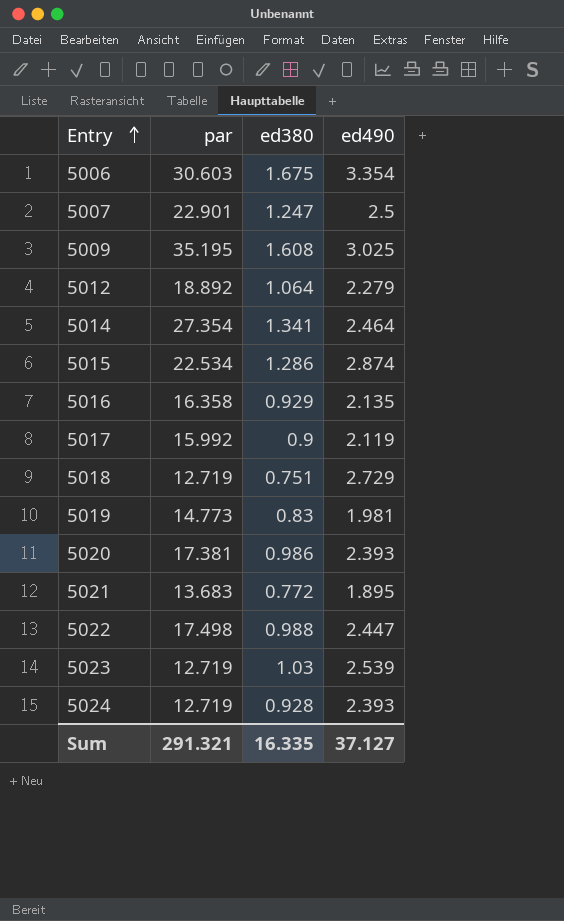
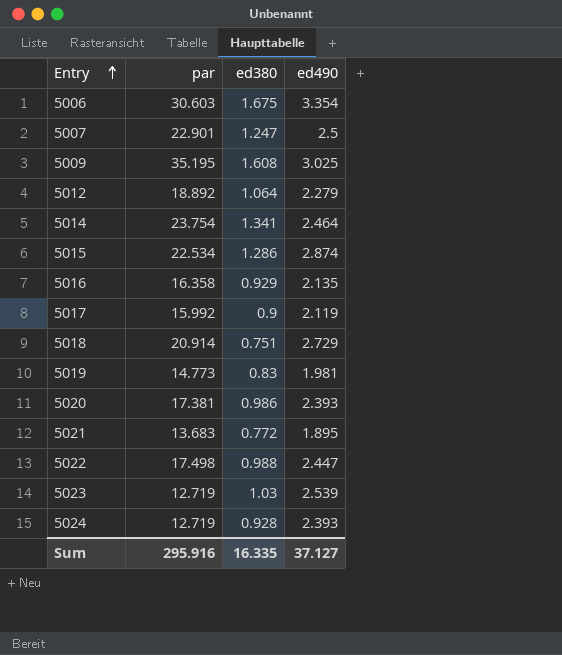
5014 | par: 27.354 -> 23.754
5018 | par: 12.719 -> 20.914
Sum | par: 291.321 -> 295.916

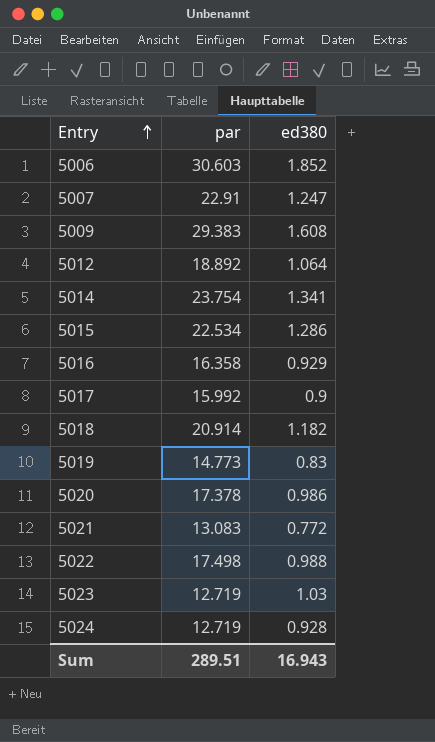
column ed490 | position: 4 -> none
5006 | ed380: 1.675 -> 1.852
5007 | par: 22.901 -> 22.91
5009 | par: 35.195 -> 29.383
5018 | ed380: 0.751 -> 1.182
5020 | par: 17.381 -> 17.378
5021 | par: 13.683 -> 13.083
Sum | par: 295.916 -> 289.51
Sum | ed380: 16.335 -> 16.943

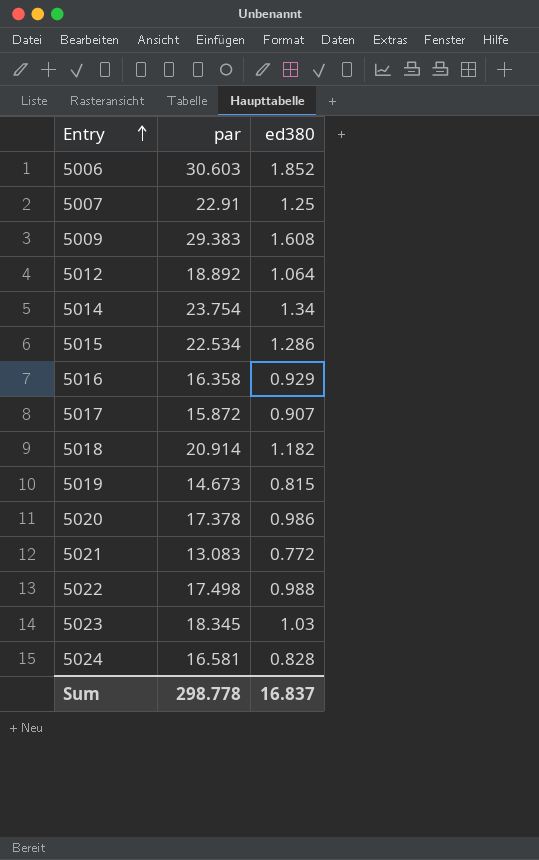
5007 | ed380: 1.247 -> 1.25
5014 | ed380: 1.341 -> 1.34
5017 | par: 15.992 -> 15.872
5017 | ed380: 0.9 -> 0.907
5019 | par: 14.773 -> 14.673
5019 | ed380: 0.83 -> 0.815
5023 | par: 12.719 -> 18.345
5024 | par: 12.719 -> 16.581
5024 | ed380: 0.928 -> 0.828
Sum | par: 289.51 -> 298.778
Sum | ed380: 16.943 -> 16.837

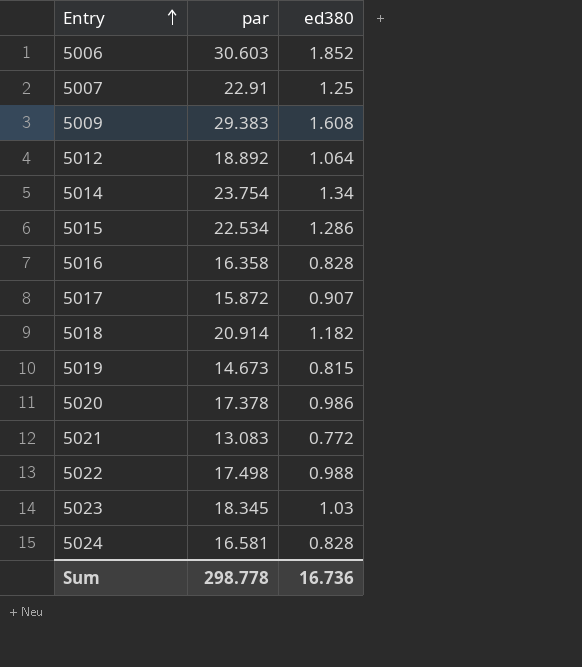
5016 | ed380: 0.929 -> 0.828
Sum | ed380: 16.837 -> 16.736

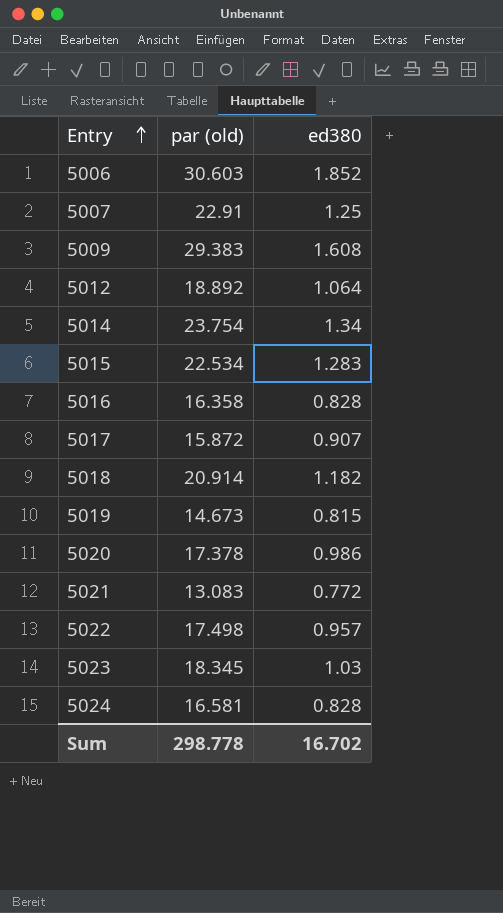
column name: par -> par (old)
5015 | ed380: 1.286 -> 1.283
5022 | ed380: 0.988 -> 0.957
Sum | ed380: 16.736 -> 16.702

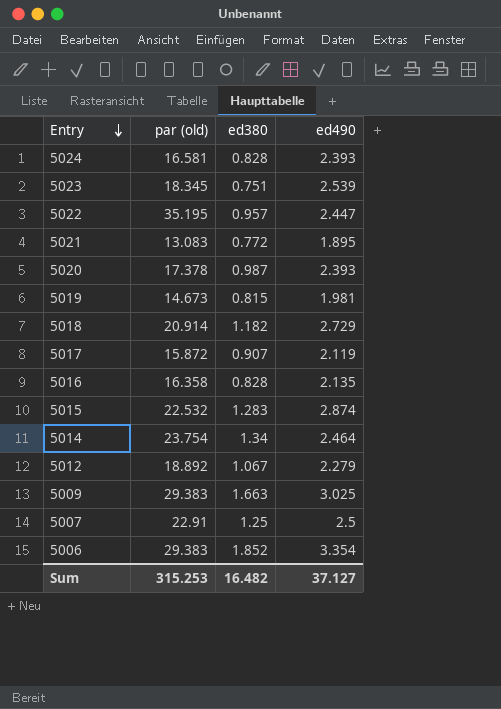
row order: Entry ascending -> Entry descending
column ed490 | position: none -> 4
5023 | ed380: 1.03 -> 0.751
5022 | par (old): 17.498 -> 35.195
5020 | ed380: 0.986 -> 0.987
5015 | par (old): 22.534 -> 22.532
5012 | ed380: 1.064 -> 1.067
5009 | ed380: 1.608 -> 1.663
5006 | par (old): 30.603 -> 29.383
Sum | par (old): 298.778 -> 315.253
Sum | ed380: 16.702 -> 16.482

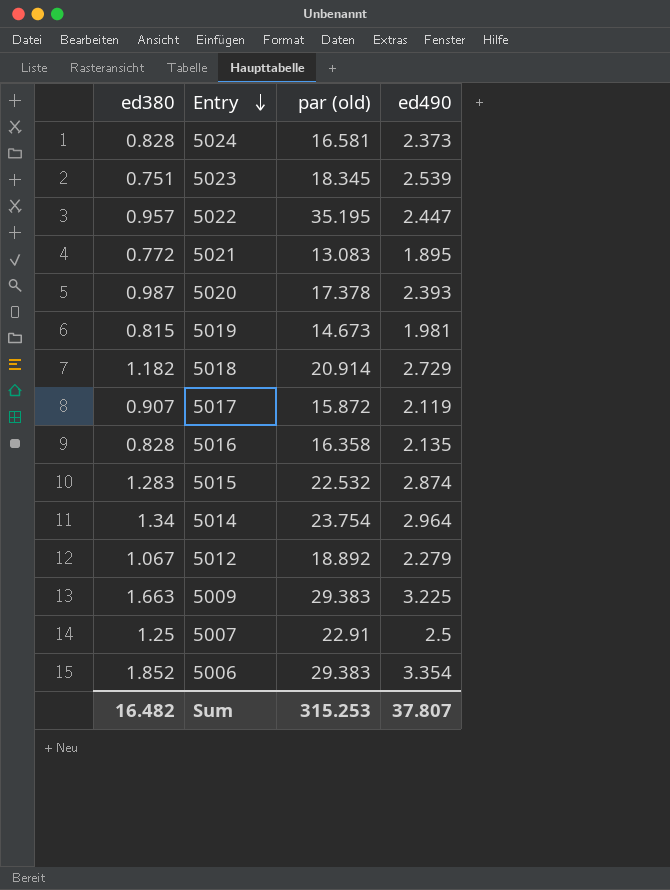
column ed380 | position: 3 -> 1
5024 | ed490: 2.393 -> 2.373
5014 | ed490: 2.464 -> 2.964
5009 | ed490: 3.025 -> 3.225
Sum | ed490: 37.127 -> 37.807

